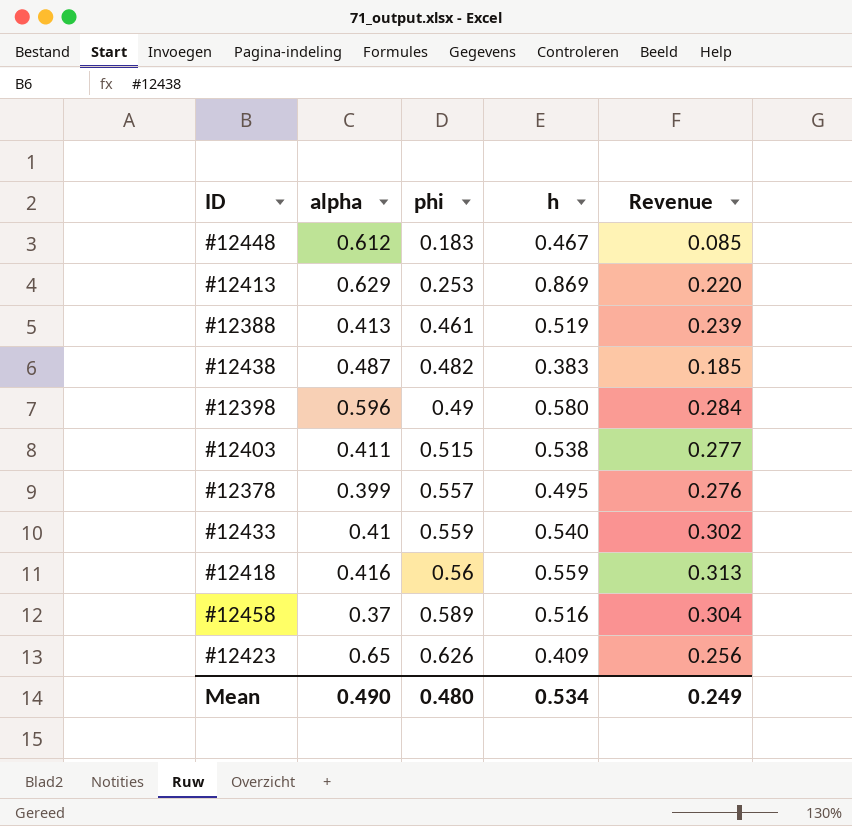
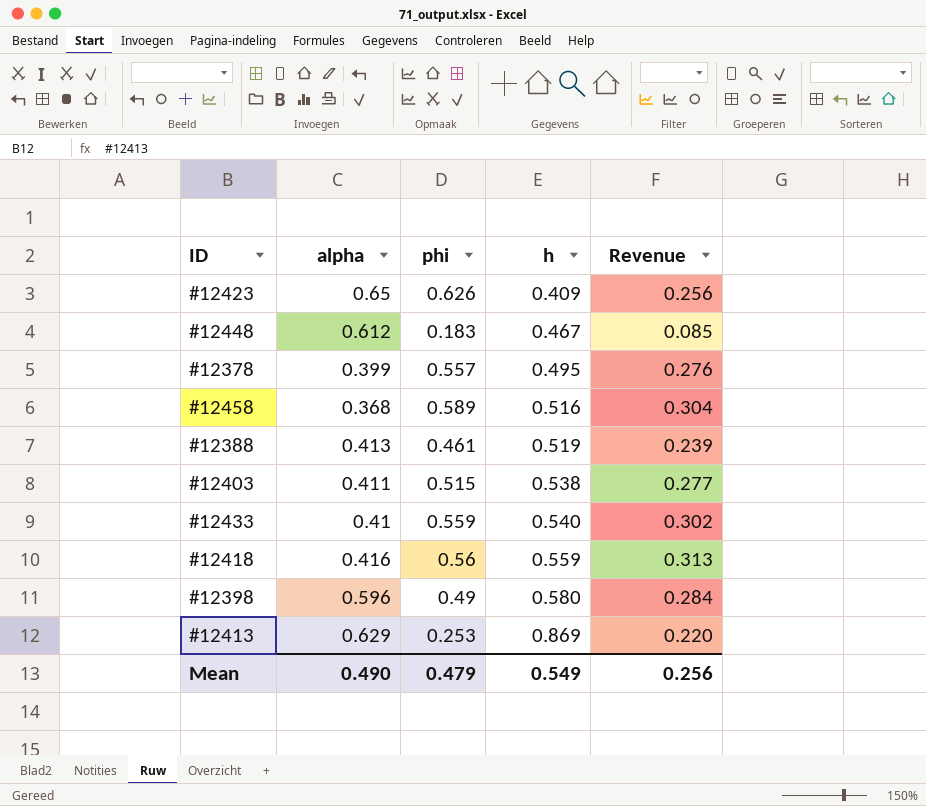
row order: phi ascending -> h ascending
row #12438: 0.487 | 0.482 | 0.383 | 0.185 -> none
#12458 | alpha: 0.37 -> 0.368
Mean | phi: 0.480 -> 0.479
Mean | h: 0.534 -> 0.549
Mean | Revenue: 0.249 -> 0.256

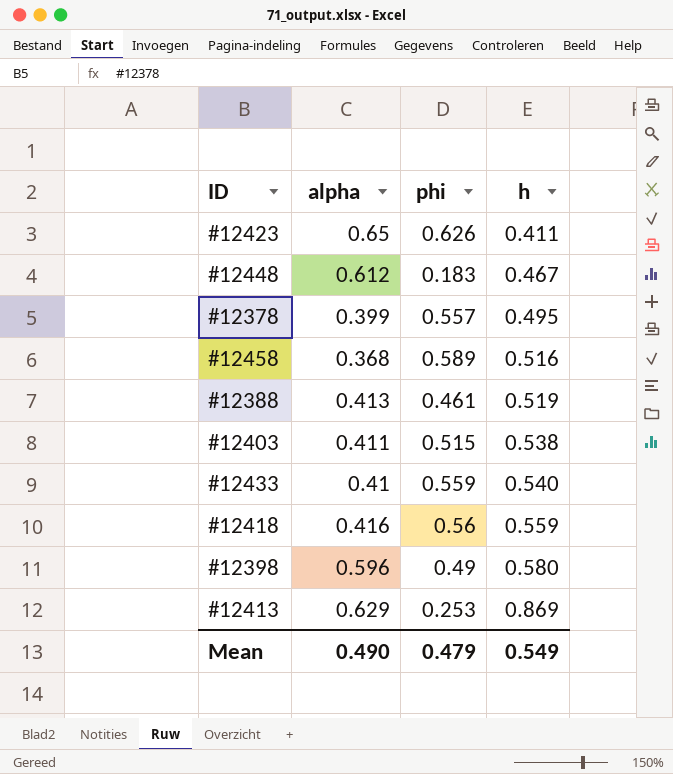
column Revenue | formula: [phi] * [h] -> none
#12423 | h: 0.409 -> 0.411

